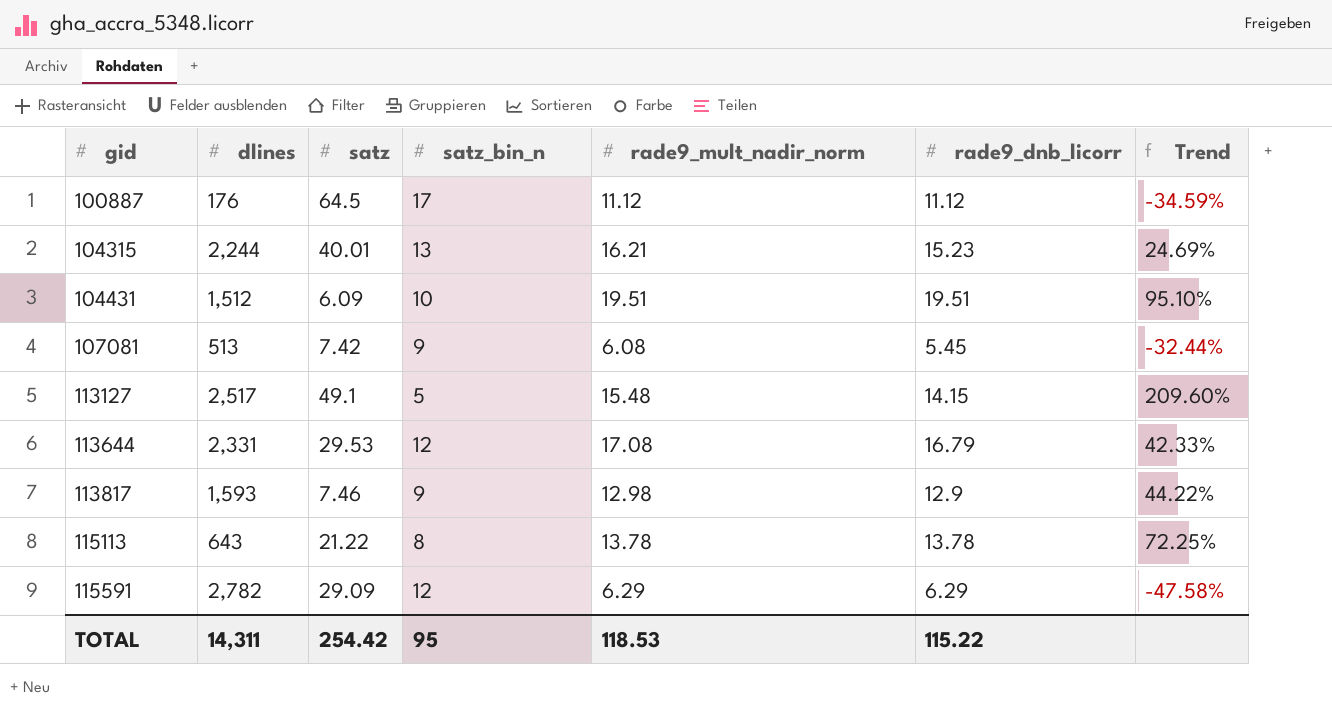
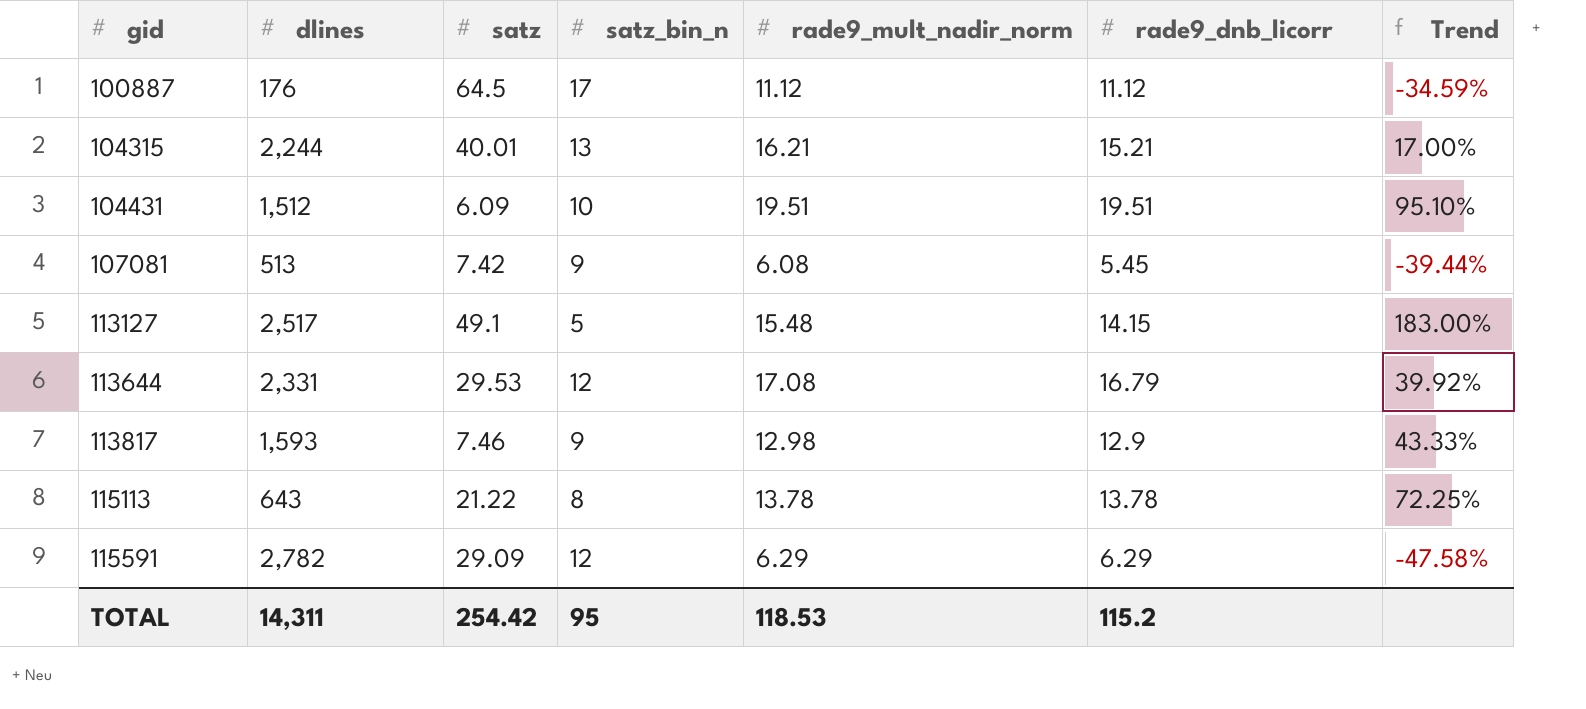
column Trend | formula: ([rade9_mult_nadir_norm] - [satz_bin_n]) / [satz_bin_n] -> ([rade9_dnb_licorr] - [satz_bin_n]) / [satz_bin_n]
104315 | rade9_dnb_licorr: 15.23 -> 15.21
TOTAL | rade9_dnb_licorr: 115.22 -> 115.2

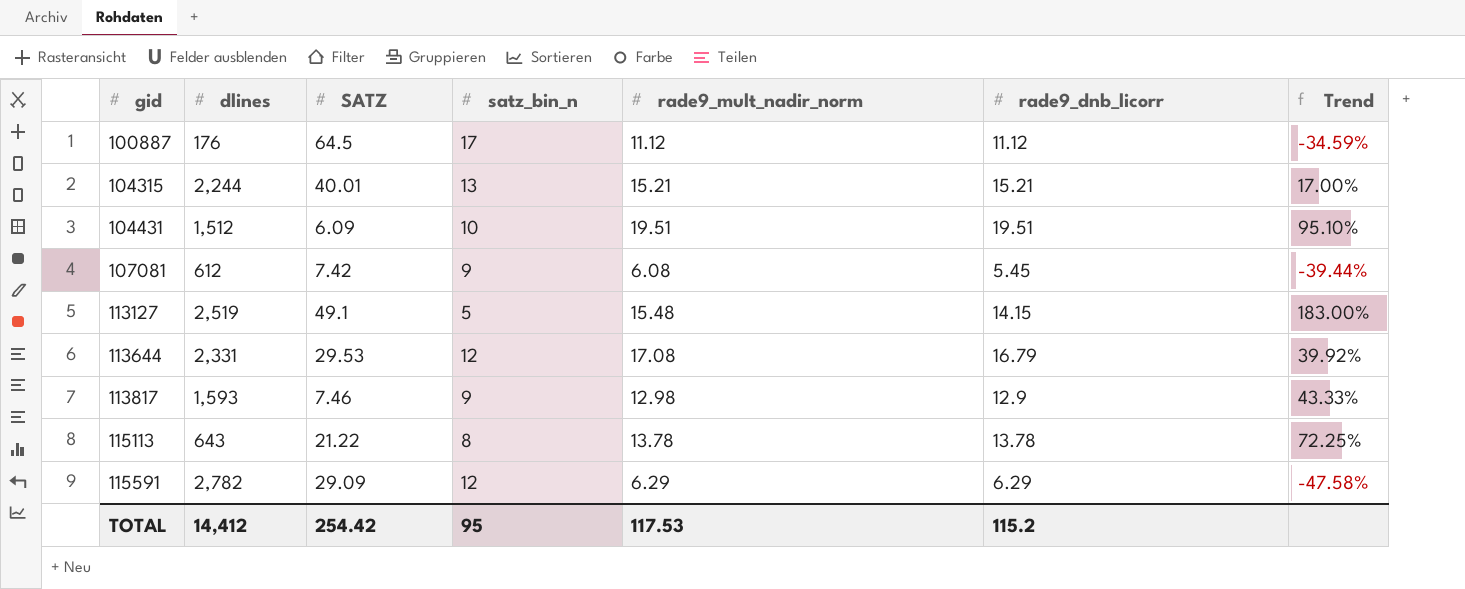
column name: satz -> SATZ
104315 | rade9_mult_nadir_norm: 16.21 -> 15.21
107081 | dlines: 513 -> 612
113127 | dlines: 2,517 -> 2,519
TOTAL | dlines: 14,311 -> 14,412
TOTAL | rade9_mult_nadir_norm: 118.53 -> 117.53

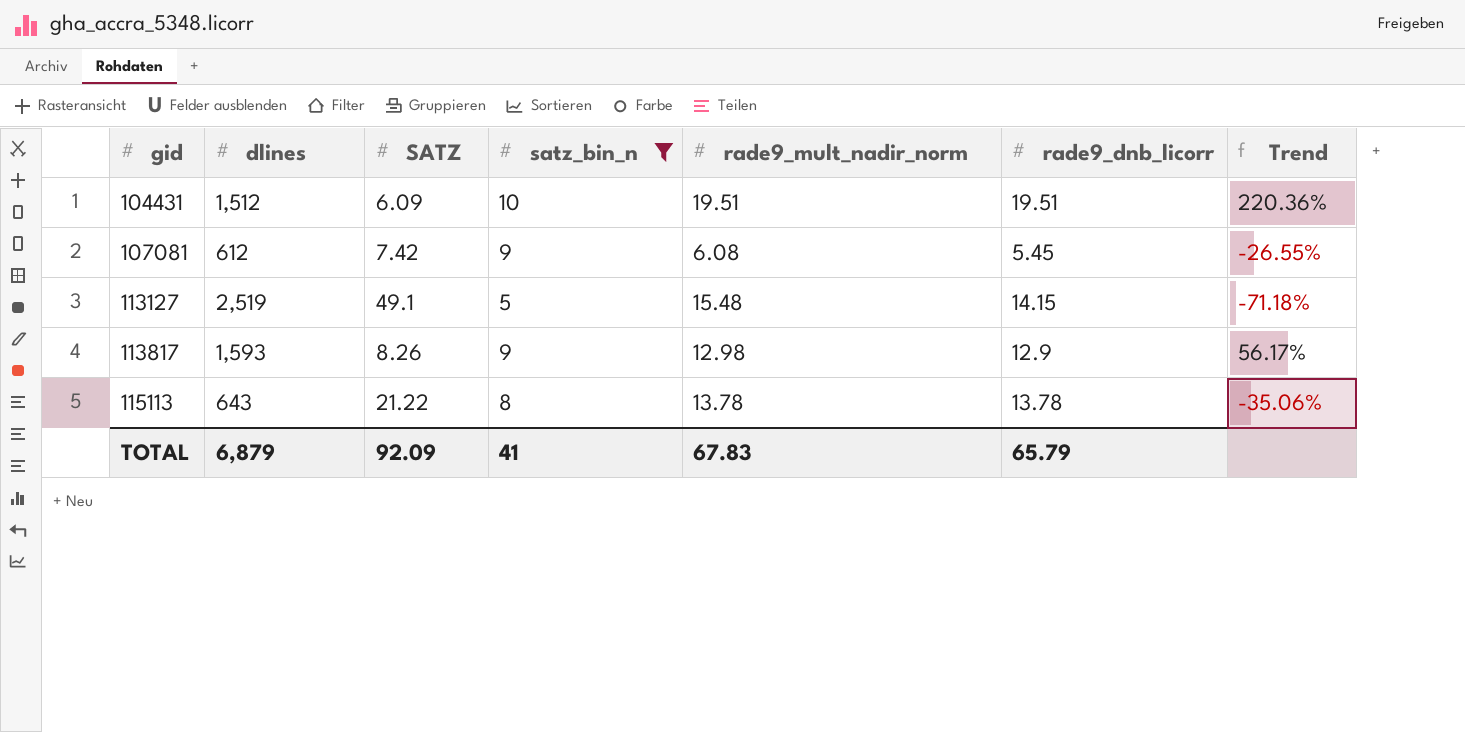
filter: none -> satz_bin_n <= 10
column Trend | formula: ([rade9_dnb_licorr] - [satz_bin_n]) / [satz_bin_n] -> ([rade9_dnb_licorr] - [SATZ]) / [SATZ]
113817 | SATZ: 7.46 -> 8.26
TOTAL | dlines: 14,412 -> 6,879
TOTAL | SATZ: 254.42 -> 92.09
TOTAL | satz_bin_n: 95 -> 41
TOTAL | rade9_mult_nadir_norm: 117.53 -> 67.83
TOTAL | rade9_dnb_licorr: 115.2 -> 65.79

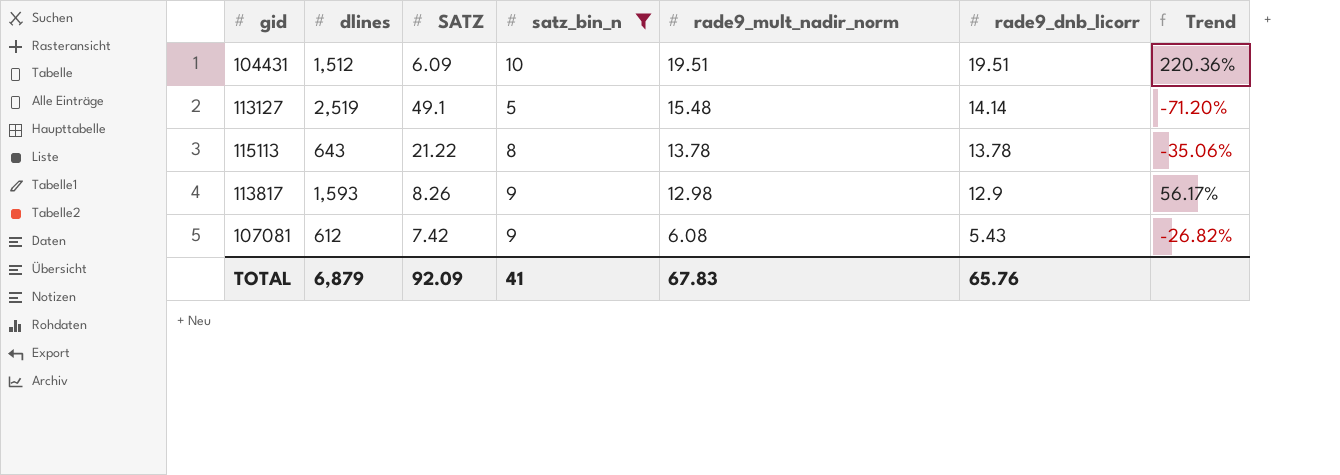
row order: gid ascending -> rade9_mult_nadir_norm descending
113127 | rade9_dnb_licorr: 14.15 -> 14.14
113127 | Trend: -71.18% -> -71.20%
107081 | rade9_dnb_licorr: 5.45 -> 5.43
107081 | Trend: -26.55% -> -26.82%
TOTAL | rade9_dnb_licorr: 65.79 -> 65.76

